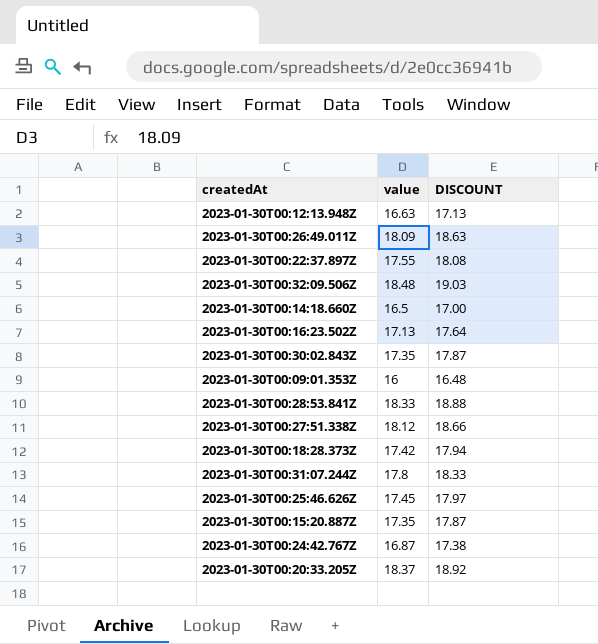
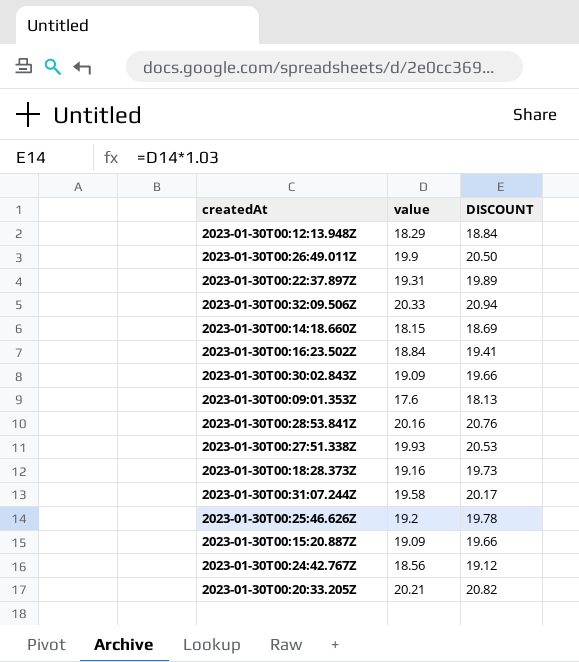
2023-01-30T00:12:13.948Z | value: 16.63 -> 18.29
2023-01-30T00:12:13.948Z | DISCOUNT: 17.13 -> 18.84
2023-01-30T00:26:49.011Z | value: 18.09 -> 19.9
2023-01-30T00:26:49.011Z | DISCOUNT: 18.63 -> 20.50
2023-01-30T00:22:37.897Z | value: 17.55 -> 19.31
2023-01-30T00:22:37.897Z | DISCOUNT: 18.08 -> 19.89
2023-01-30T00:32:09.506Z | value: 18.48 -> 20.33
2023-01-30T00:32:09.506Z | DISCOUNT: 19.03 -> 20.94
2023-01-30T00:14:18.660Z | value: 16.5 -> 18.15
2023-01-30T00:14:18.660Z | DISCOUNT: 17.00 -> 18.69
2023-01-30T00:16:23.502Z | value: 17.13 -> 18.84
2023-01-30T00:16:23.502Z | DISCOUNT: 17.64 -> 19.41
2023-01-30T00:30:02.843Z | value: 17.35 -> 19.09
2023-01-30T00:30:02.843Z | DISCOUNT: 17.87 -> 19.66
2023-01-30T00:09:01.353Z | value: 16 -> 17.6
2023-01-30T00:09:01.353Z | DISCOUNT: 16.48 -> 18.13
2023-01-30T00:28:53.841Z | value: 18.33 -> 20.16
2023-01-30T00:28:53.841Z | DISCOUNT: 18.88 -> 20.76
2023-01-30T00:27:51.338Z | value: 18.12 -> 19.93
2023-01-30T00:27:51.338Z | DISCOUNT: 18.66 -> 20.53
2023-01-30T00:18:28.373Z | value: 17.42 -> 19.16
2023-01-30T00:18:28.373Z | DISCOUNT: 17.94 -> 19.73
2023-01-30T00:31:07.244Z | value: 17.8 -> 19.58
2023-01-30T00:31:07.244Z | DISCOUNT: 18.33 -> 20.17
2023-01-30T00:25:46.626Z | value: 17.45 -> 19.2
2023-01-30T00:25:46.626Z | DISCOUNT: 17.97 -> 19.78
2023-01-30T00:15:20.887Z | value: 17.35 -> 19.09
2023-01-30T00:15:20.887Z | DISCOUNT: 17.87 -> 19.66
2023-01-30T00:24:42.767Z | value: 16.87 -> 18.56
2023-01-30T00:24:42.767Z | DISCOUNT: 17.38 -> 19.12
2023-01-30T00:20:33.205Z | value: 18.37 -> 20.21
2023-01-30T00:20:33.205Z | DISCOUNT: 18.92 -> 20.82

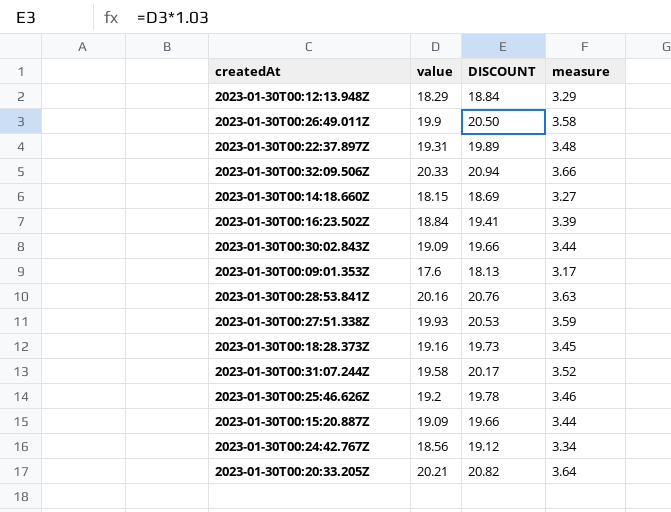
column measure | formula: none -> [value] * 0.18

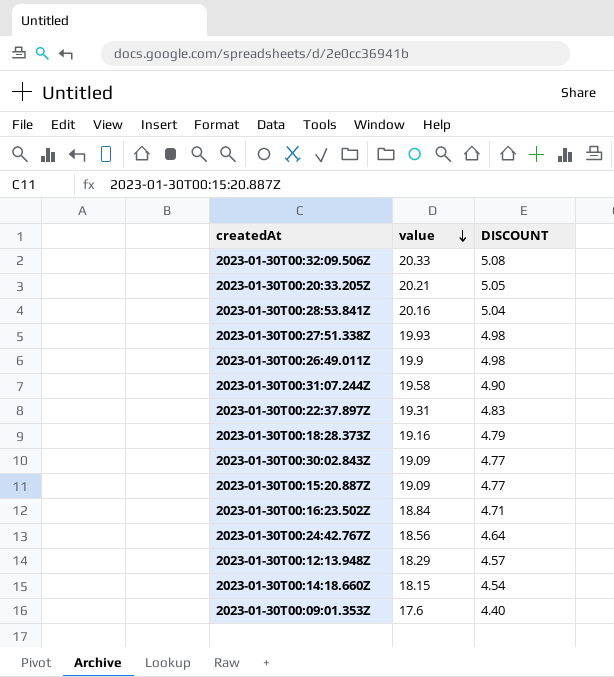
row order: none -> value descending
column measure | formula: [value] * 0.18 -> none
column DISCOUNT | formula: [value] * 1.03 -> [value] * 0.25
row 2023-01-30T00:25:46.626Z: 19.2 | 19.78 | 3.46 -> none

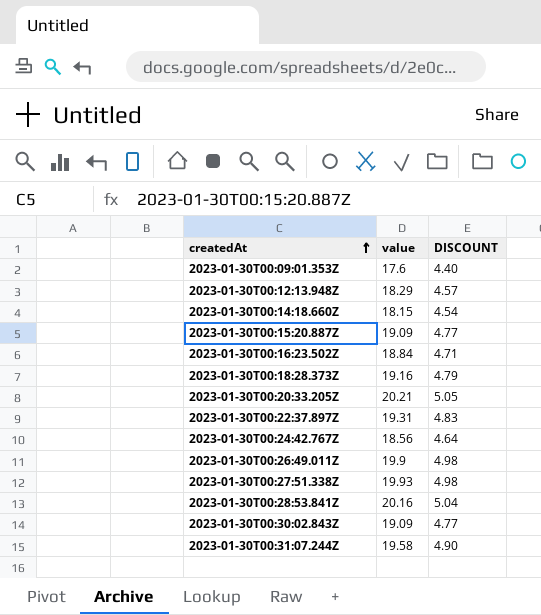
row order: value descending -> createdAt ascending
row 2023-01-30T00:32:09.506Z: 20.33 | 5.08 -> none

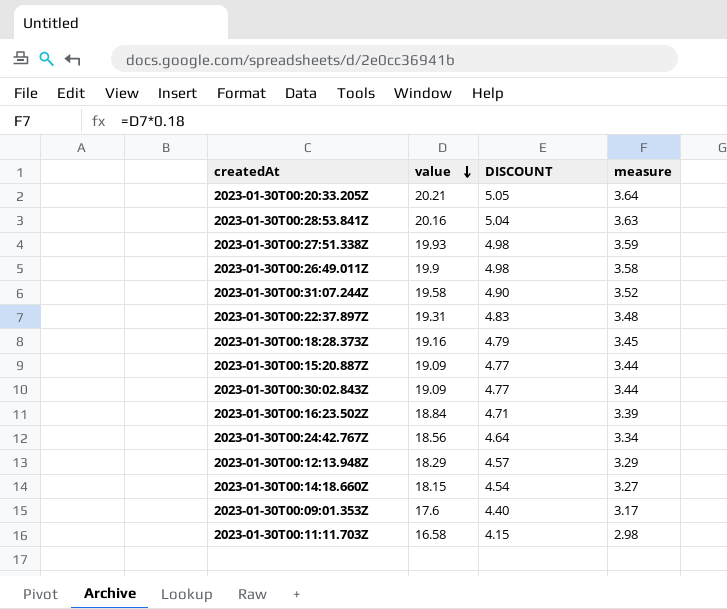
row order: createdAt ascending -> value descending
column measure | formula: none -> [value] * 0.18
row 2023-01-30T00:11:11.703Z: none -> 16.58 | 4.15 | 2.98

